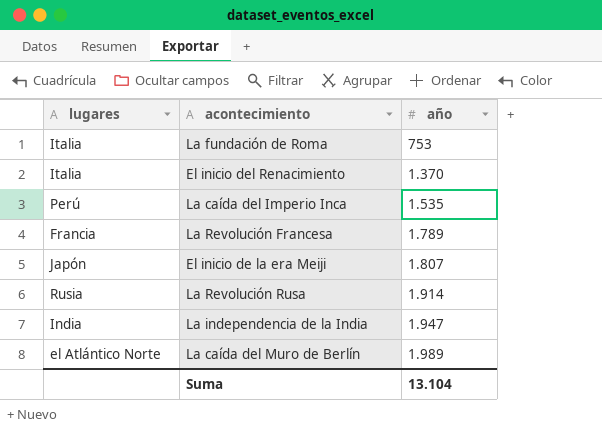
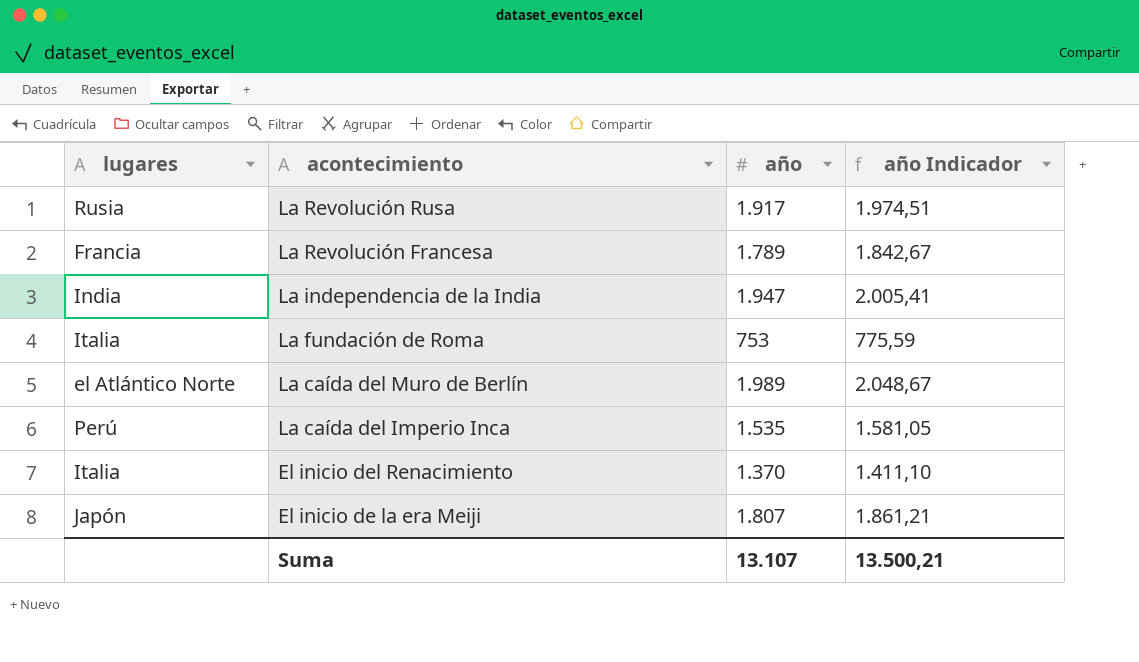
row order: año ascending -> acontecimiento descending
column año Indicador | formula: none -> [año] * 1,03
La Revolución Rusa | año: 1.914 -> 1.917
Suma | año: 13.104 -> 13.107

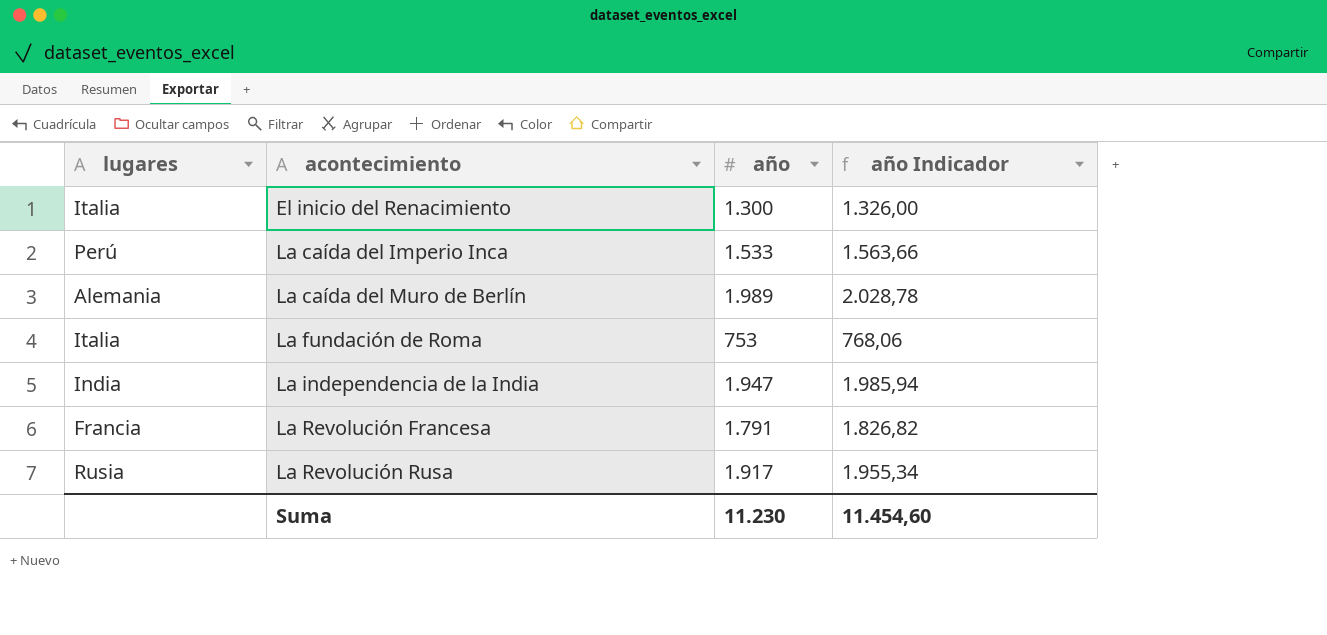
row order: acontecimiento descending -> acontecimiento ascending
column año Indicador | formula: [año] * 1,03 -> [año] * 1,02
row El inicio de la era Meiji: Japón | 1.807 | 1.861,21 -> none
El inicio del Renacimiento | año: 1.370 -> 1.300
La caída del Imperio Inca | año: 1.535 -> 1.533
La caída del Muro de Berlín | lugares: el Atlántico Norte -> Alemania
La Revolución Francesa | año: 1.789 -> 1.791
Suma | año: 13.107 -> 11.230
Suma | año Indicador: 13.500,21 -> 11.454,60

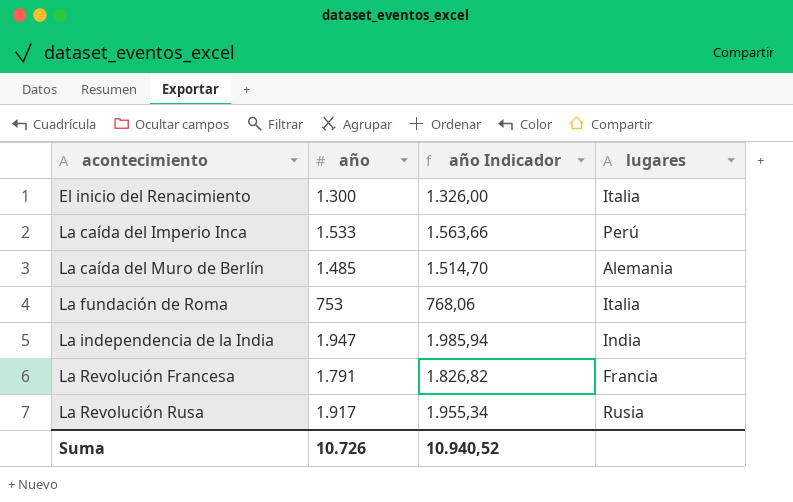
column lugares | position: 1 -> 4
La caída del Muro de Berlín | año: 1.989 -> 1.485
La caída del Muro de Berlín | año Indicador: 2.028,78 -> 1.514,70
Suma | año: 11.230 -> 10.726
Suma | año Indicador: 11.454,60 -> 10.940,52

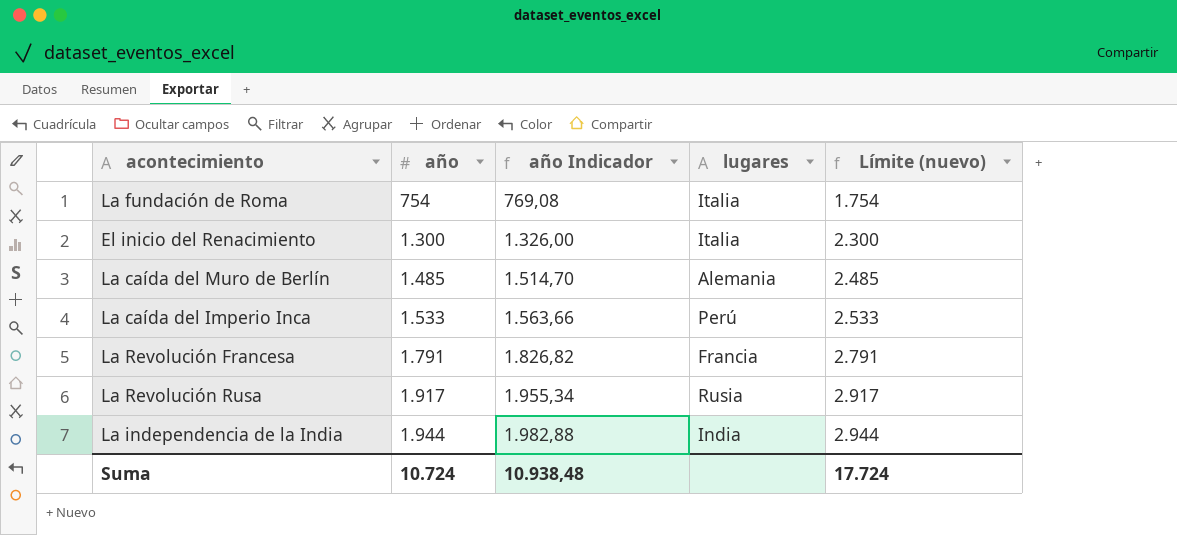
row order: acontecimiento ascending -> año ascending
column Límite (nuevo) | formula: none -> [año] + 1000
La fundación de Roma | año: 753 -> 754
La fundación de Roma | año Indicador: 768,06 -> 769,08
La independencia de la India | año: 1.947 -> 1.944
La independencia de la India | año Indicador: 1.985,94 -> 1.982,88
Suma | año: 10.726 -> 10.724
Suma | año Indicador: 10.940,52 -> 10.938,48

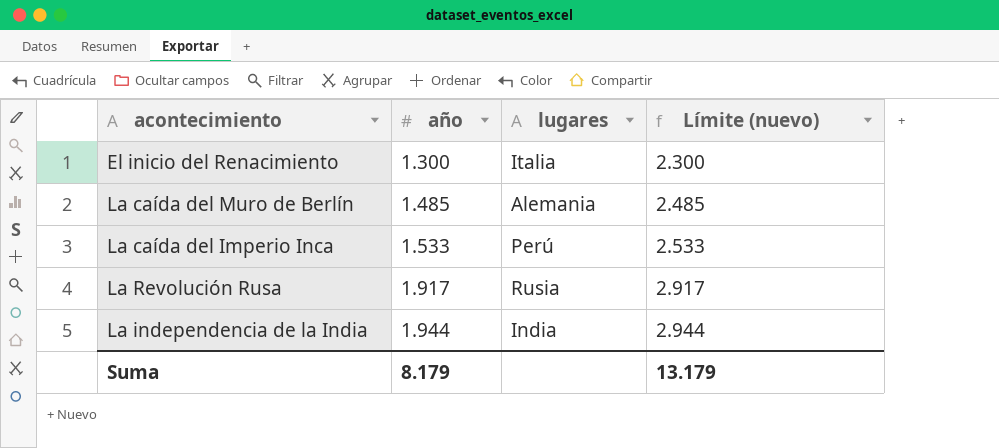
column año Indicador | formula: [año] * 1,02 -> none
row La fundación de Roma: 754 | 769,08 | Italia | 1.754 -> none
row La Revolución Francesa: 1.791 | 1.826,82 | Francia | 2.791 -> none
Suma | año: 10.724 -> 8.179
Suma | Límite (nuevo): 17.724 -> 13.179

